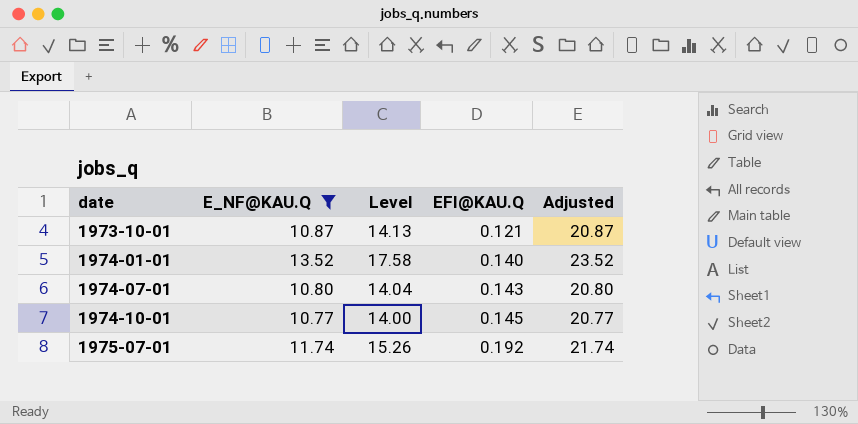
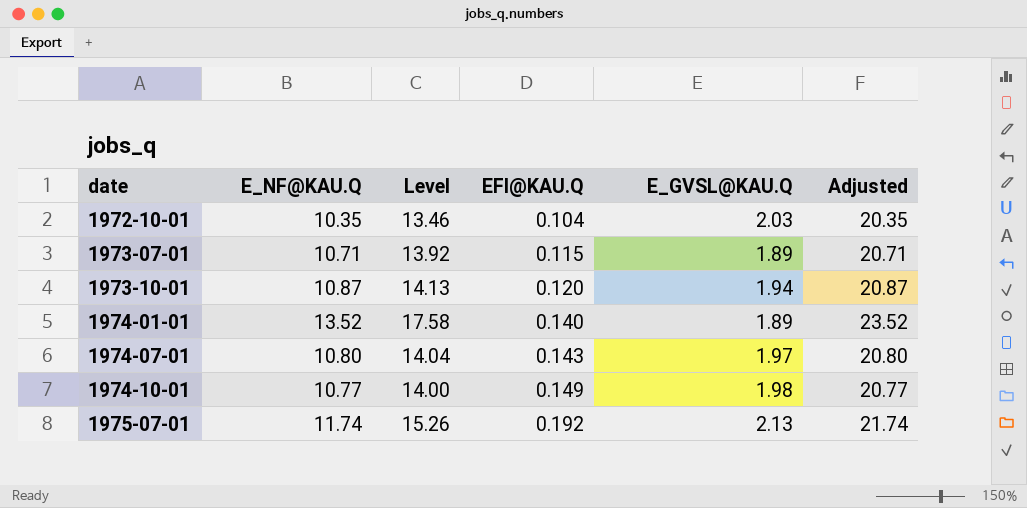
filter: E_NF@KAU.Q >= 10.77 -> none
column E_GVSL@KAU.Q | position: none -> 5
1973-10-01 | EFI@KAU.Q: 0.121 -> 0.120
1974-10-01 | EFI@KAU.Q: 0.145 -> 0.149

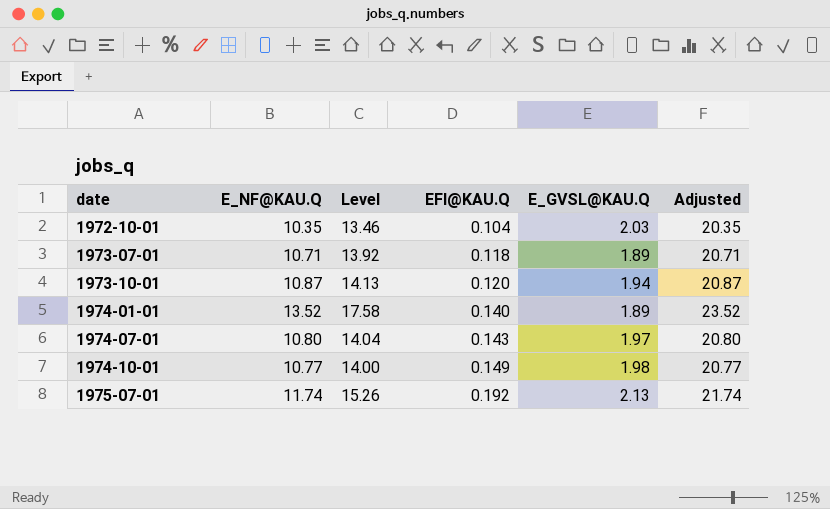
1973-07-01 | EFI@KAU.Q: 0.115 -> 0.118

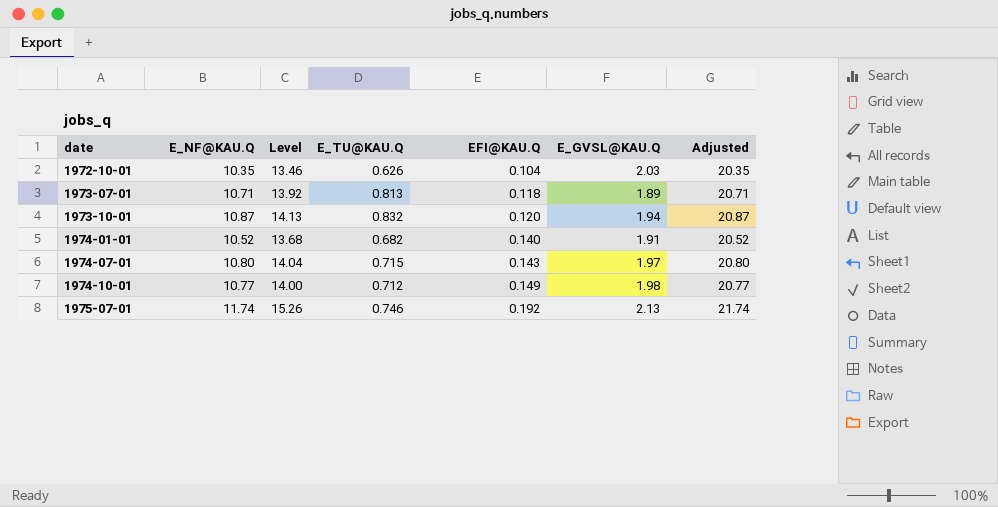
column E_TU@KAU.Q | position: none -> 4
1974-01-01 | E_NF@KAU.Q: 13.52 -> 10.52
1974-01-01 | Level: 17.58 -> 13.68
1974-01-01 | E_GVSL@KAU.Q: 1.89 -> 1.91
1974-01-01 | Adjusted: 23.52 -> 20.52

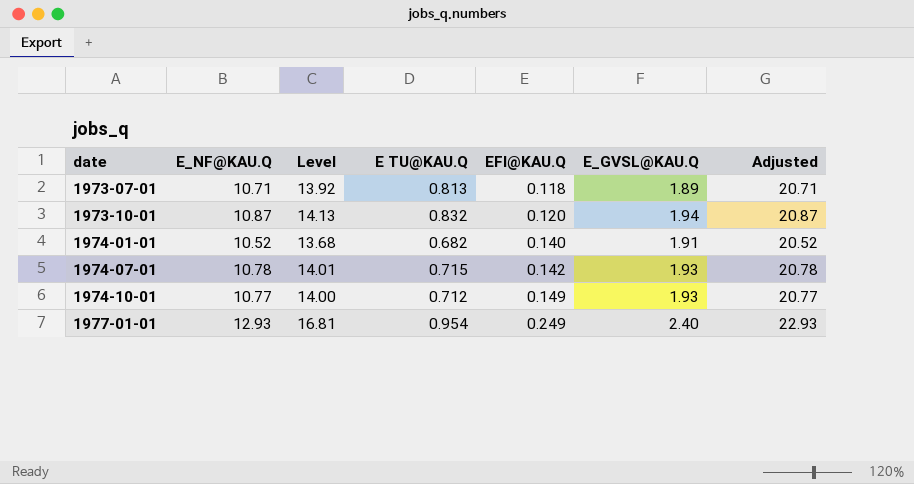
column name: E_TU@KAU.Q -> E TU@KAU.Q
row 1972-10-01: 10.35 | 13.46 | 0.626 | 0.104 | 2.03 | 20.35 -> none
row 1975-07-01: 11.74 | 15.26 | 0.746 | 0.192 | 2.13 | 21.74 -> none
1974-07-01 | E_NF@KAU.Q: 10.80 -> 10.78
1974-07-01 | Level: 14.04 -> 14.01
1974-07-01 | EFI@KAU.Q: 0.143 -> 0.142
1974-07-01 | E_GVSL@KAU.Q: 1.97 -> 1.93
1974-07-01 | Adjusted: 20.80 -> 20.78
1974-10-01 | E_GVSL@KAU.Q: 1.98 -> 1.93
row 1977-01-01: none -> 12.93 | 16.81 | 0.954 | 0.249 | 2.40 | 22.93

